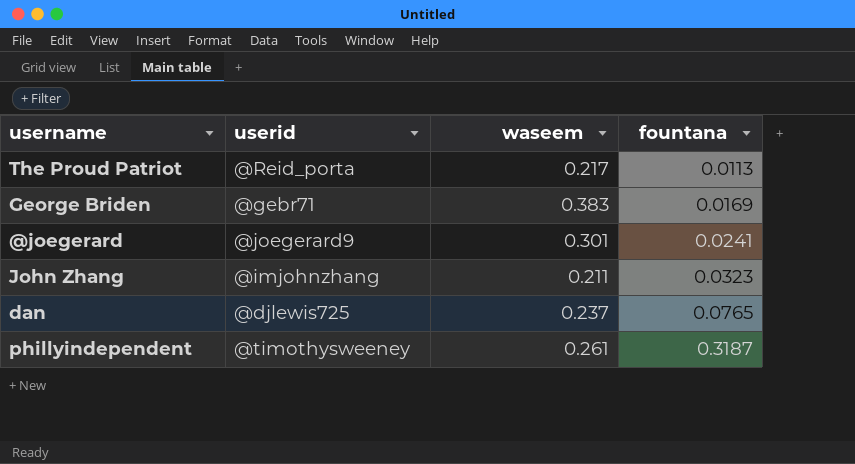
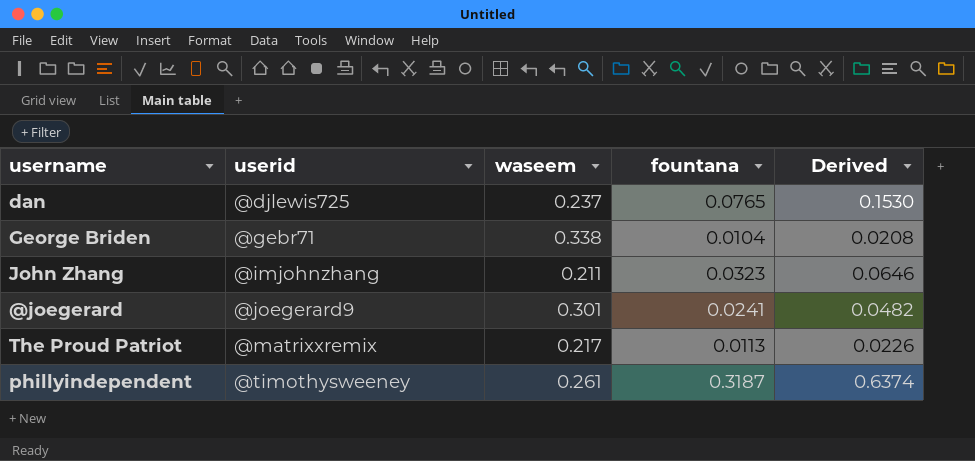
row order: fountana ascending -> userid ascending
column Derived | formula: none -> [fountana] * 2
George Briden | waseem: 0.383 -> 0.338
George Briden | fountana: 0.0169 -> 0.0104
The Proud Patriot | userid: @Reid_porta -> @matrixxremix

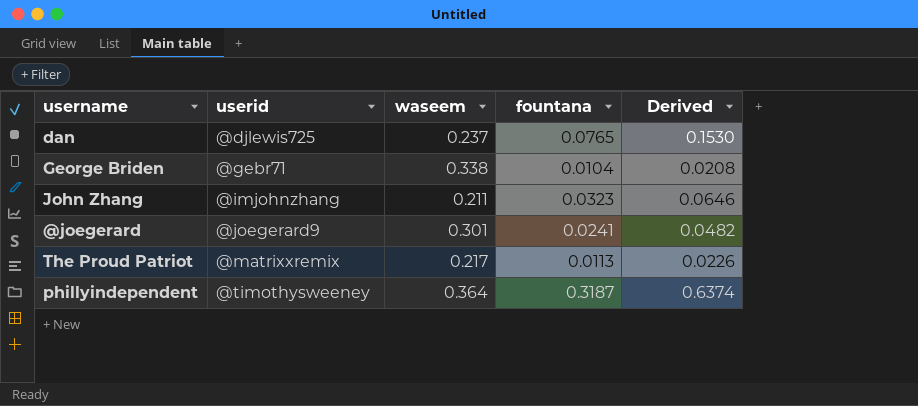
phillyindependent | waseem: 0.261 -> 0.364

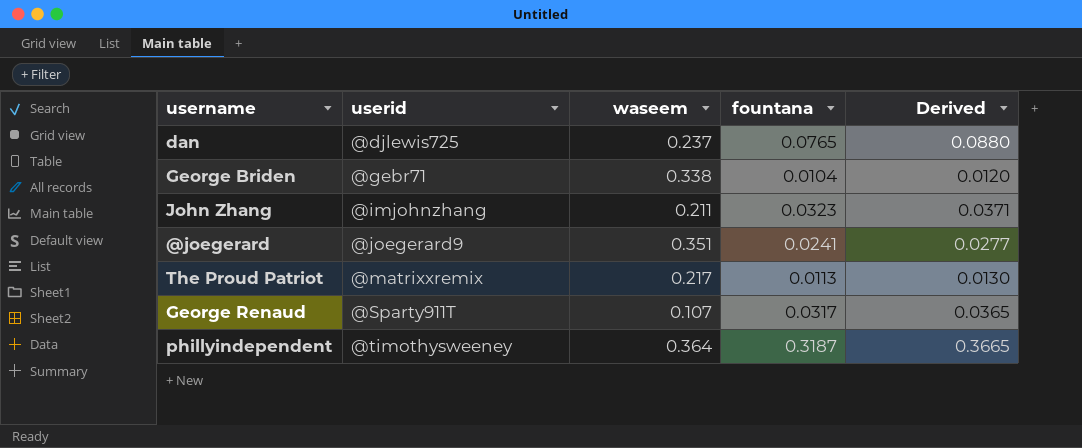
column Derived | formula: [fountana] * 2 -> [fountana] * 1.15
@joegerard | waseem: 0.301 -> 0.351
row George Renaud: none -> @Sparty911T | 0.107 | 0.0317 | 0.0365

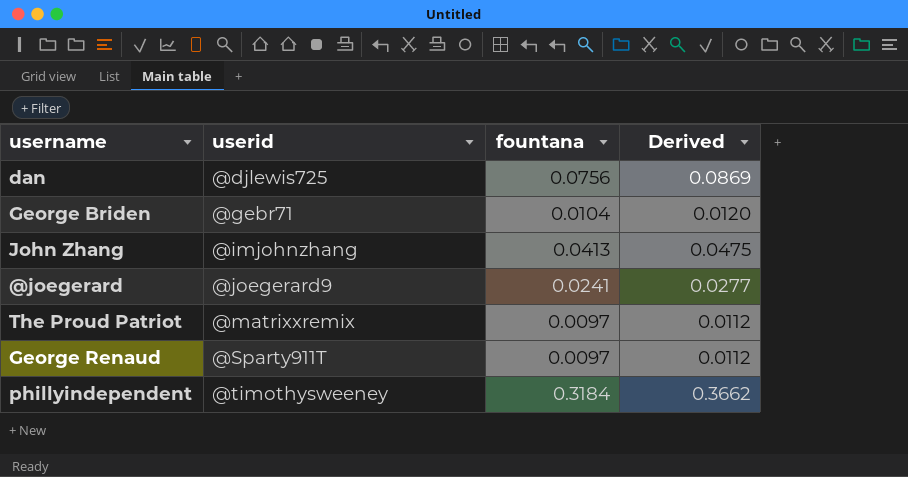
column waseem | position: 3 -> none
dan | fountana: 0.0765 -> 0.0756
dan | Derived: 0.0880 -> 0.0869
John Zhang | fountana: 0.0323 -> 0.0413
John Zhang | Derived: 0.0371 -> 0.0475
The Proud Patriot | fountana: 0.0113 -> 0.0097
The Proud Patriot | Derived: 0.0130 -> 0.0112
George Renaud | fountana: 0.0317 -> 0.0097
George Renaud | Derived: 0.0365 -> 0.0112
phillyindependent | fountana: 0.3187 -> 0.3184
phillyindependent | Derived: 0.3665 -> 0.3662

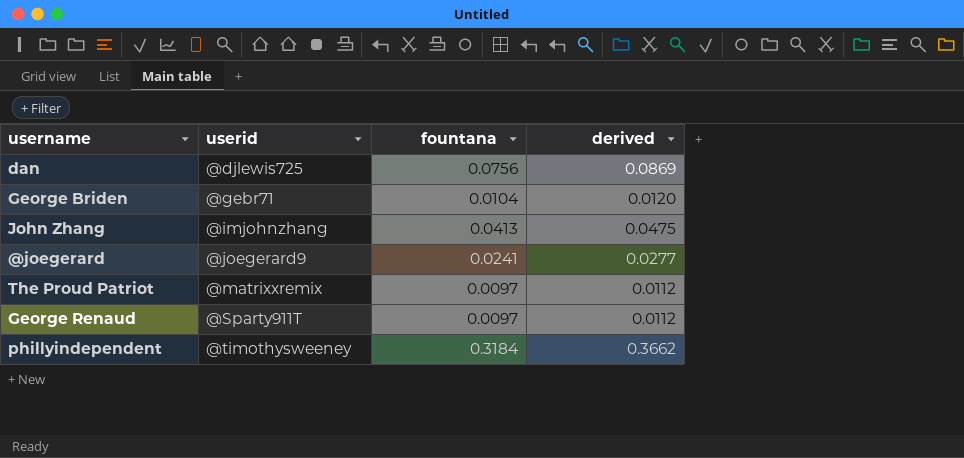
column name: Derived -> derived

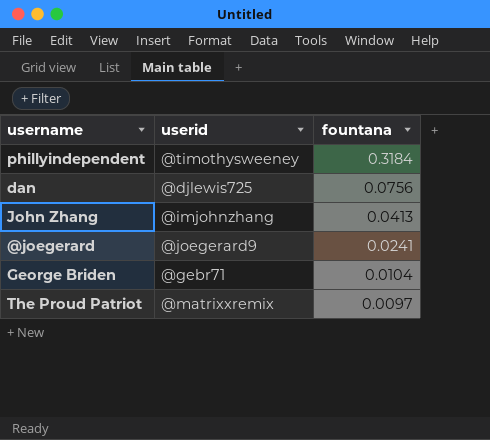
row order: userid ascending -> fountana descending
column derived | formula: [fountana] * 1.15 -> none
row George Renaud: @Sparty911T | 0.0097 | 0.0112 -> none

